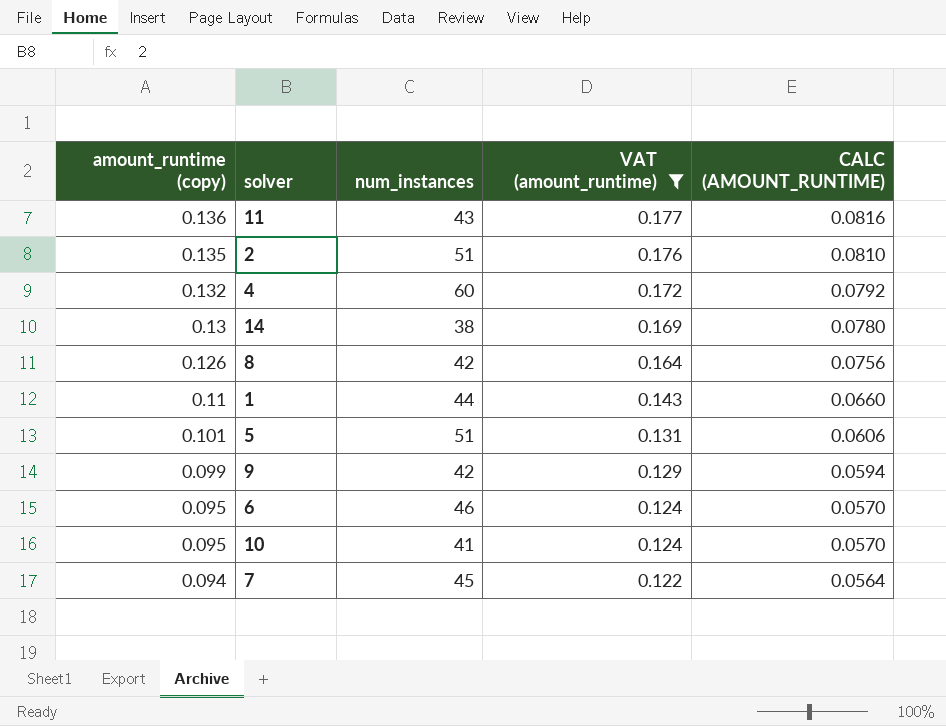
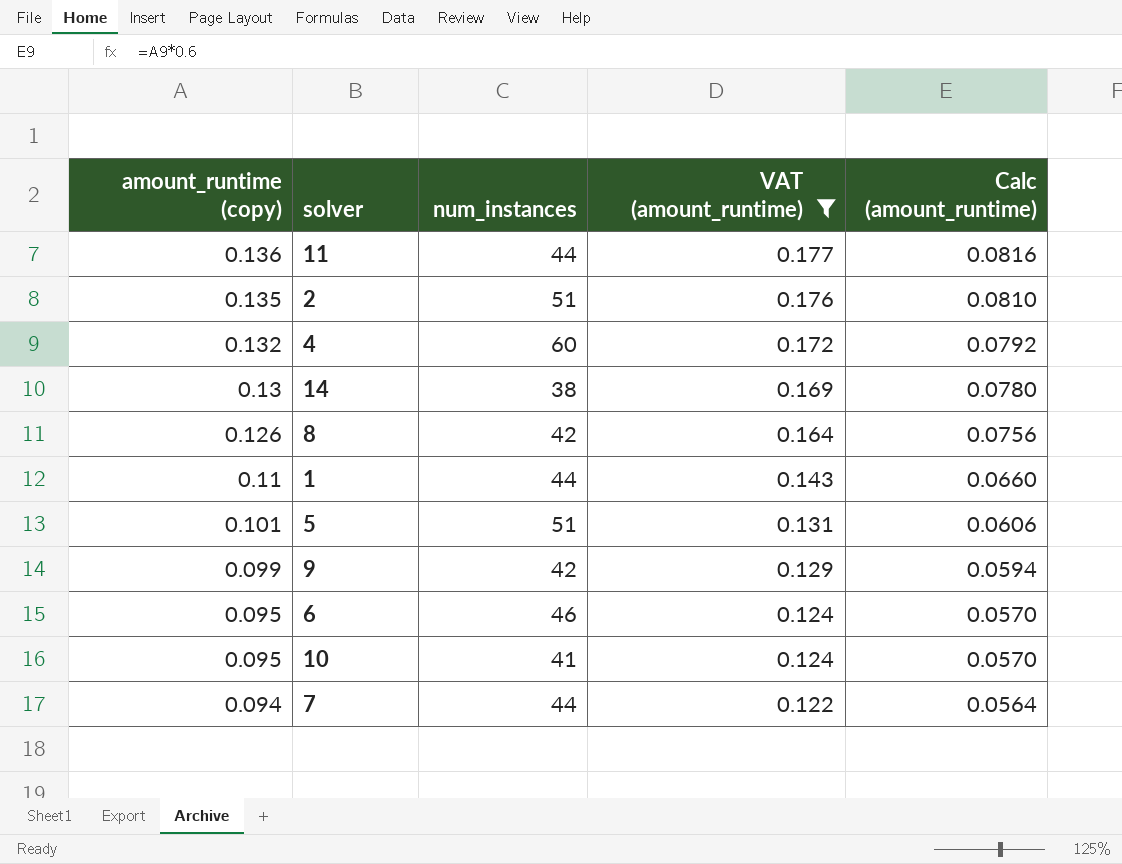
column name: CALC (AMOUNT_RUNTIME) -> Calc (amount_runtime)
11 | num_instances: 43 -> 44
7 | num_instances: 45 -> 44

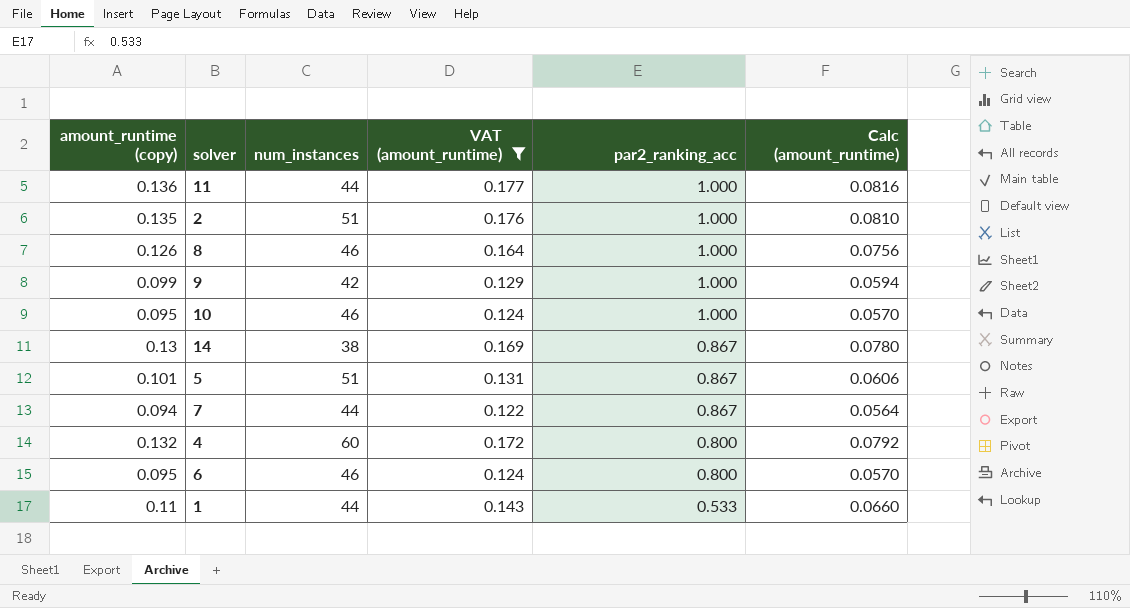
row order: amount_runtime (copy) descending -> par2_ranking_acc descending
column par2_ranking_acc | position: none -> 5
8 | num_instances: 42 -> 46
10 | num_instances: 41 -> 46

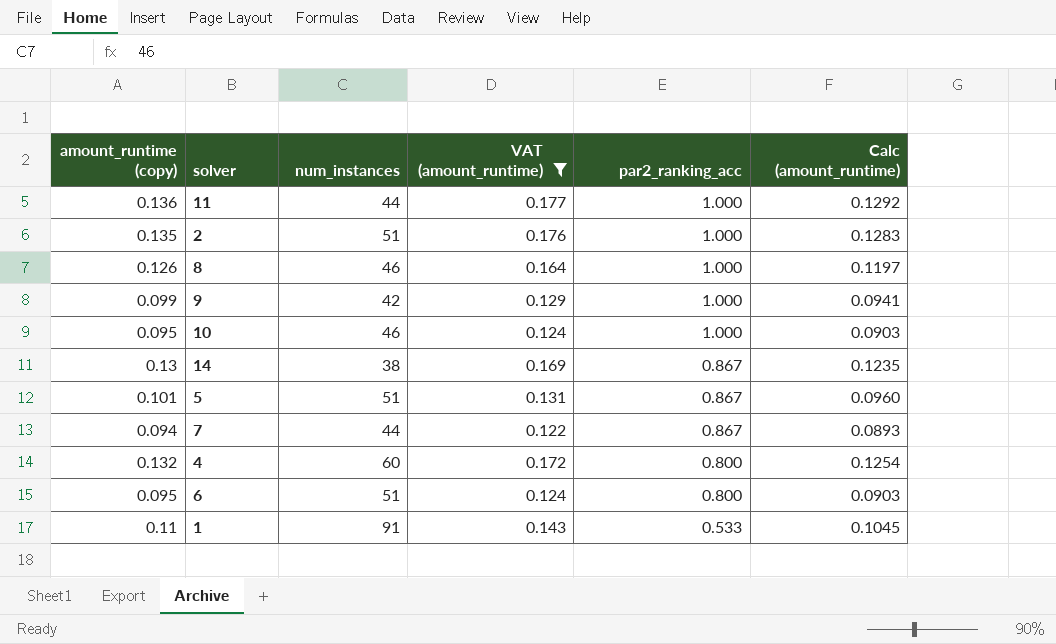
column Calc (amount_runtime) | formula: [amount_runtime (copy)] * 0.6 -> [amount_runtime (copy)] * 0.95
6 | num_instances: 46 -> 51
1 | num_instances: 44 -> 91

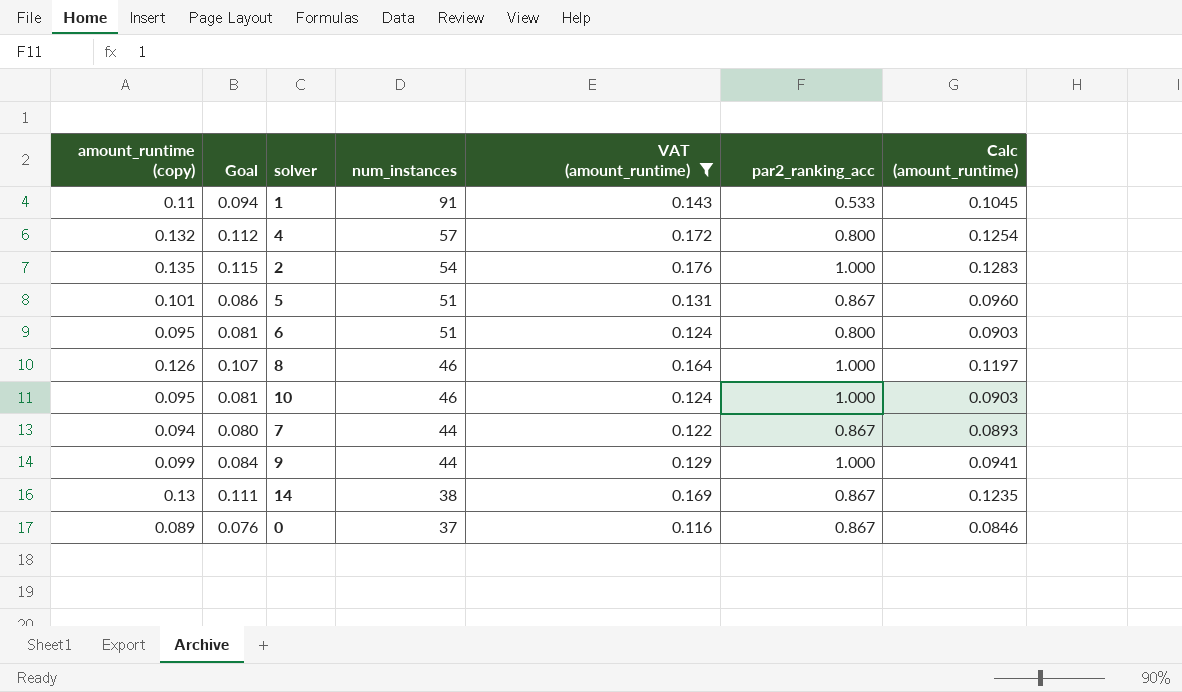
row order: par2_ranking_acc descending -> num_instances descending
column Goal | formula: none -> [amount_runtime (copy)] * 0.85
row 11: 0.136 | 44 | 0.177 | 1.000 | 0.1292 -> none
4 | num_instances: 60 -> 57
2 | num_instances: 51 -> 54
9 | num_instances: 42 -> 44
row 0: none -> 0.089 | 0.076 | 37 | 0.116 | 0.867 | 0.0846

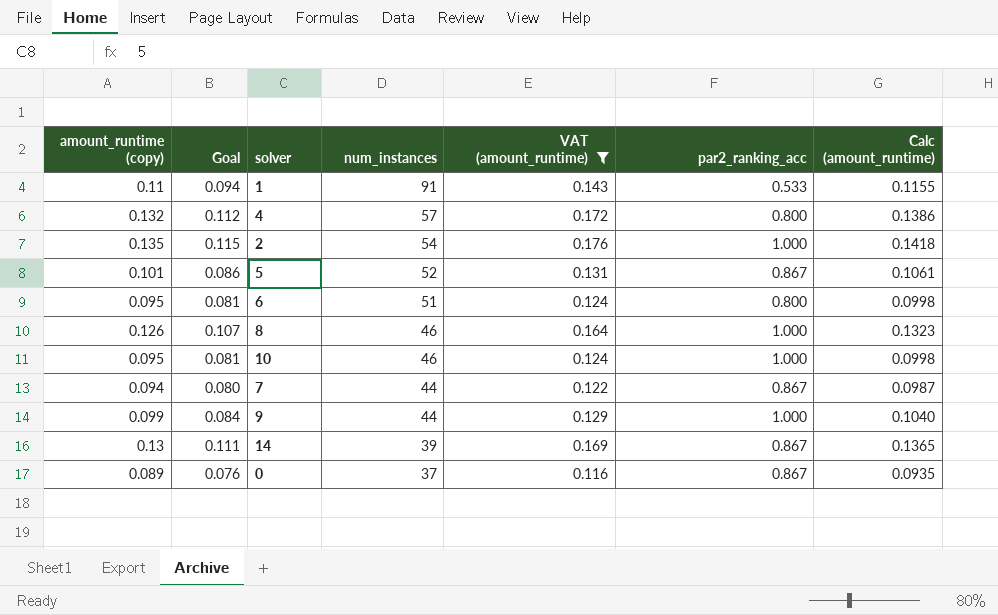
column Calc (amount_runtime) | formula: [amount_runtime (copy)] * 0.95 -> [amount_runtime (copy)] * 1.05
5 | num_instances: 51 -> 52
14 | num_instances: 38 -> 39

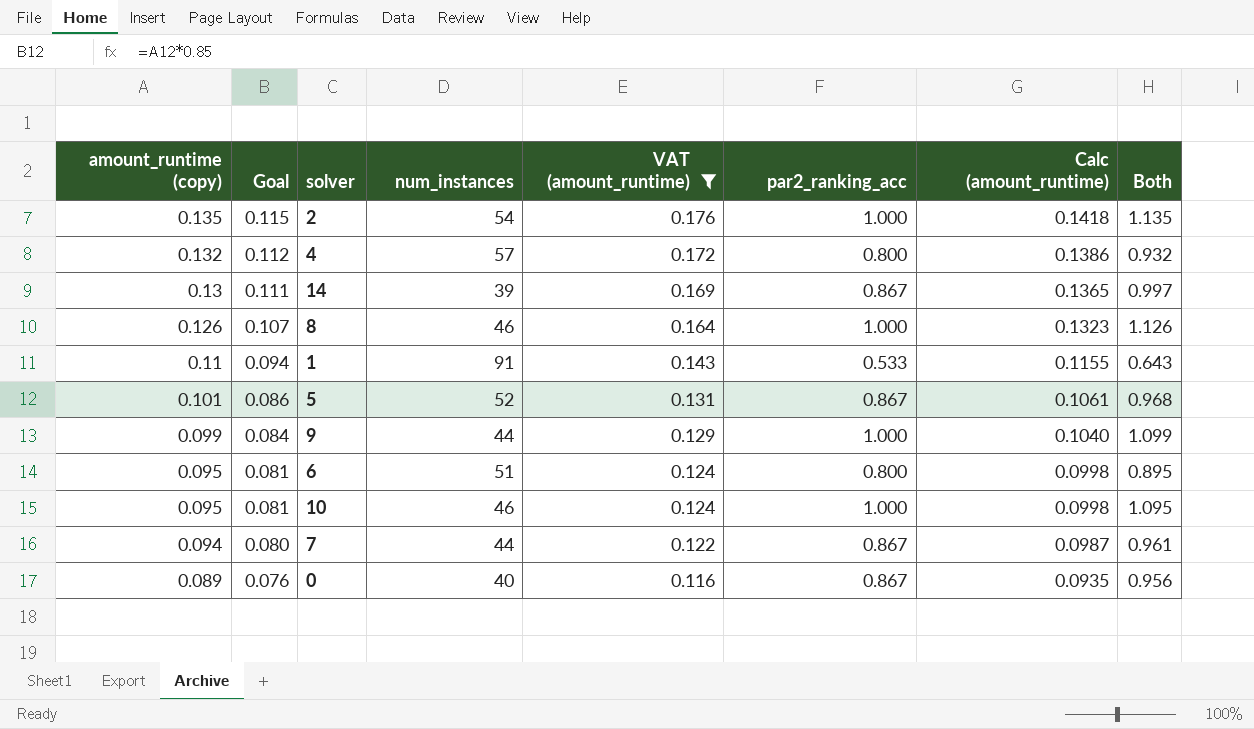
row order: num_instances descending -> amount_runtime (copy) descending
column Both | formula: none -> [amount_runtime (copy)] + [par2_ranking_acc]
0 | num_instances: 37 -> 40

